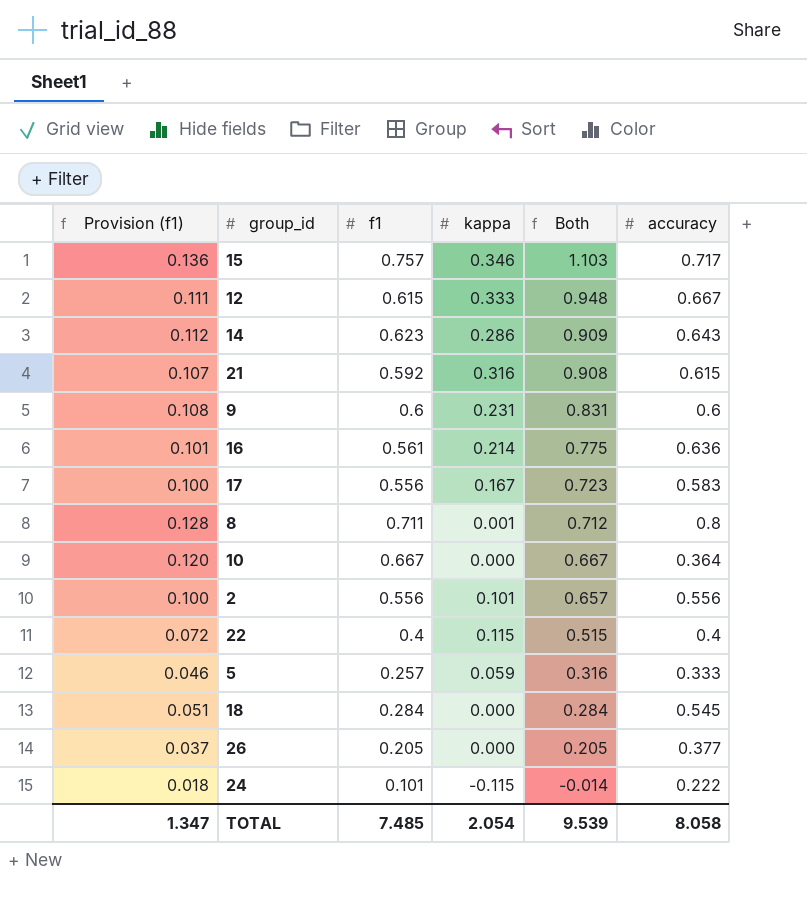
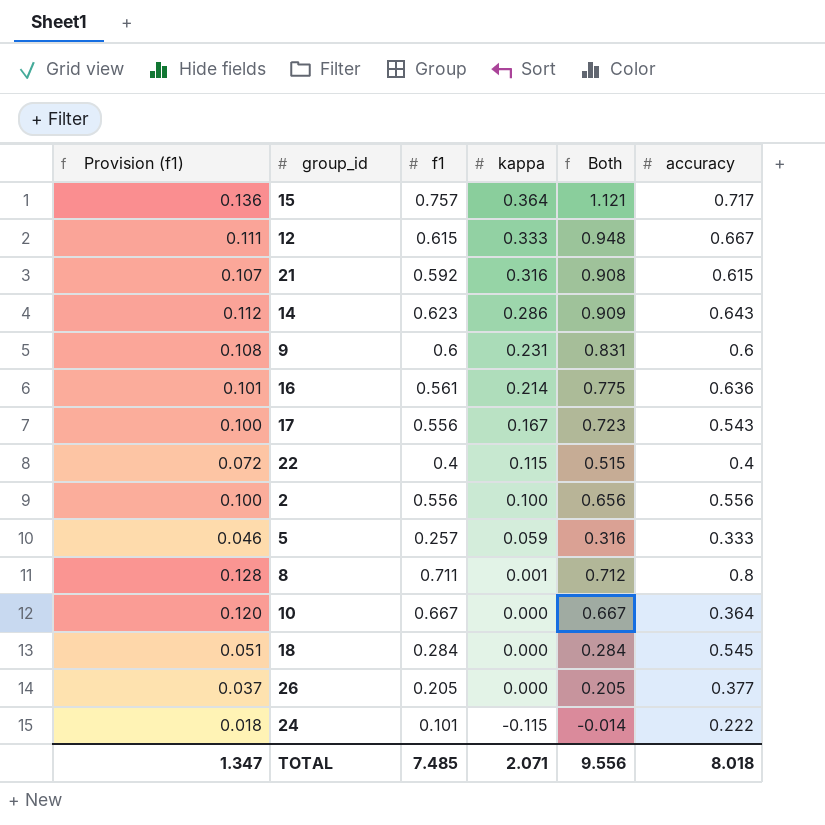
row order: Both descending -> kappa descending
15 | kappa: 0.346 -> 0.364
15 | Both: 1.103 -> 1.121
17 | accuracy: 0.583 -> 0.543
2 | kappa: 0.101 -> 0.100
2 | Both: 0.657 -> 0.656
TOTAL | kappa: 2.054 -> 2.071
TOTAL | Both: 9.539 -> 9.556
TOTAL | accuracy: 8.058 -> 8.018

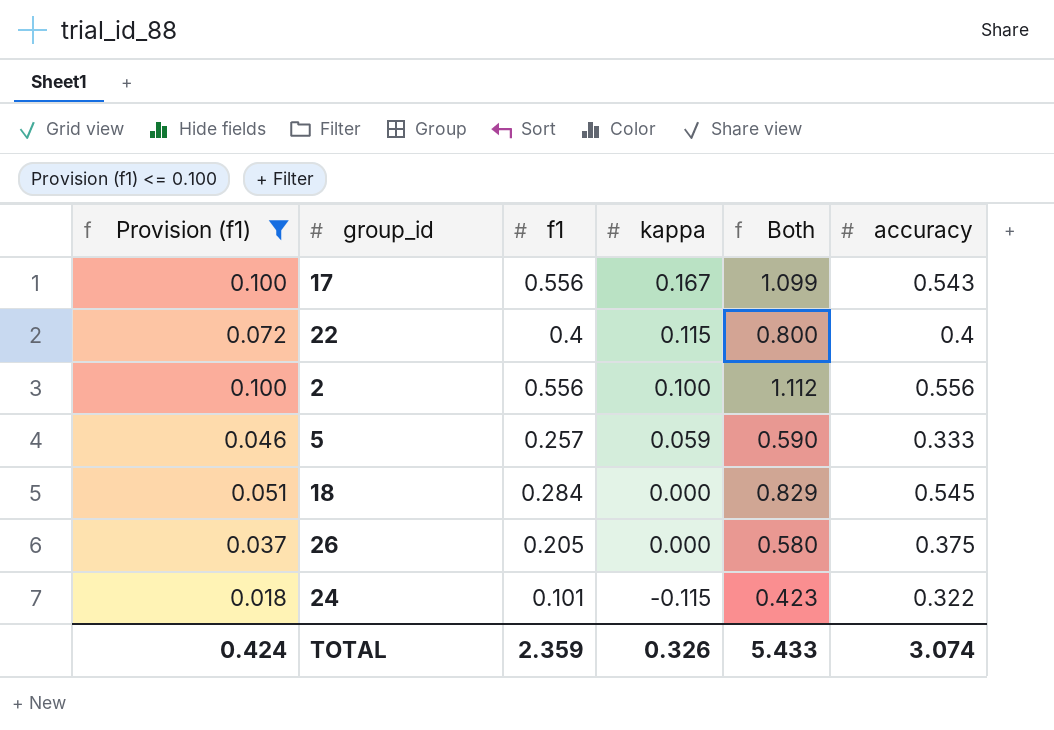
filter: none -> Provision (f1) <= 0.100
column Both | formula: [f1] + [kappa] -> [f1] + [accuracy]
26 | accuracy: 0.377 -> 0.375
24 | accuracy: 0.222 -> 0.322
TOTAL | Provision (f1): 1.347 -> 0.424
TOTAL | f1: 7.485 -> 2.359
TOTAL | kappa: 2.071 -> 0.326
TOTAL | Both: 9.556 -> 5.433
TOTAL | accuracy: 8.018 -> 3.074

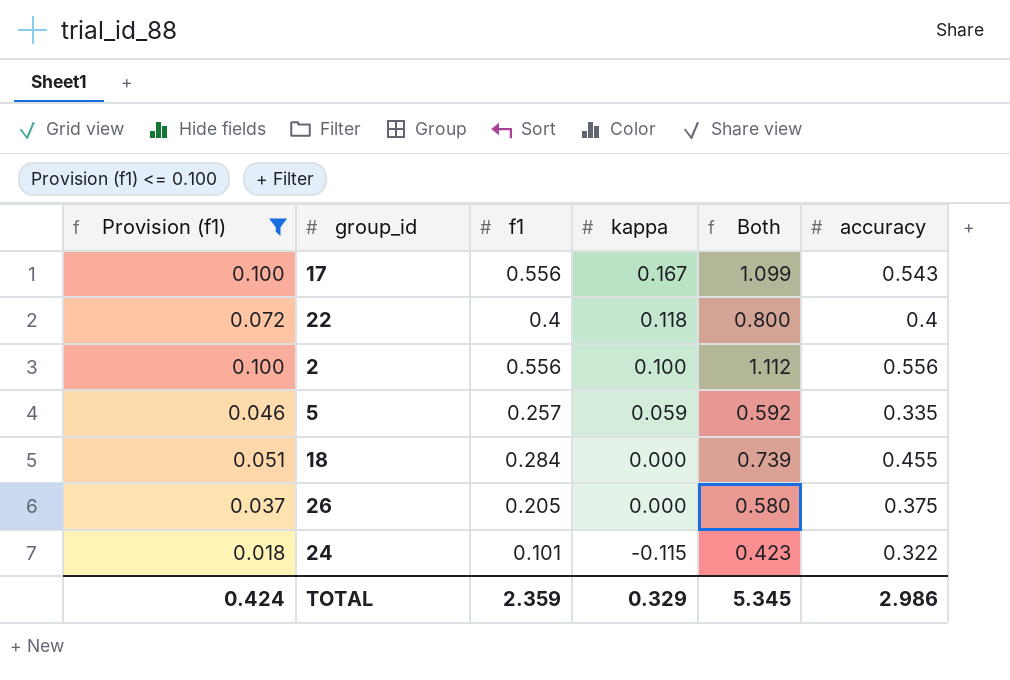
22 | kappa: 0.115 -> 0.118
5 | Both: 0.590 -> 0.592
5 | accuracy: 0.333 -> 0.335
18 | Both: 0.829 -> 0.739
18 | accuracy: 0.545 -> 0.455
TOTAL | kappa: 0.326 -> 0.329
TOTAL | Both: 5.433 -> 5.345
TOTAL | accuracy: 3.074 -> 2.986

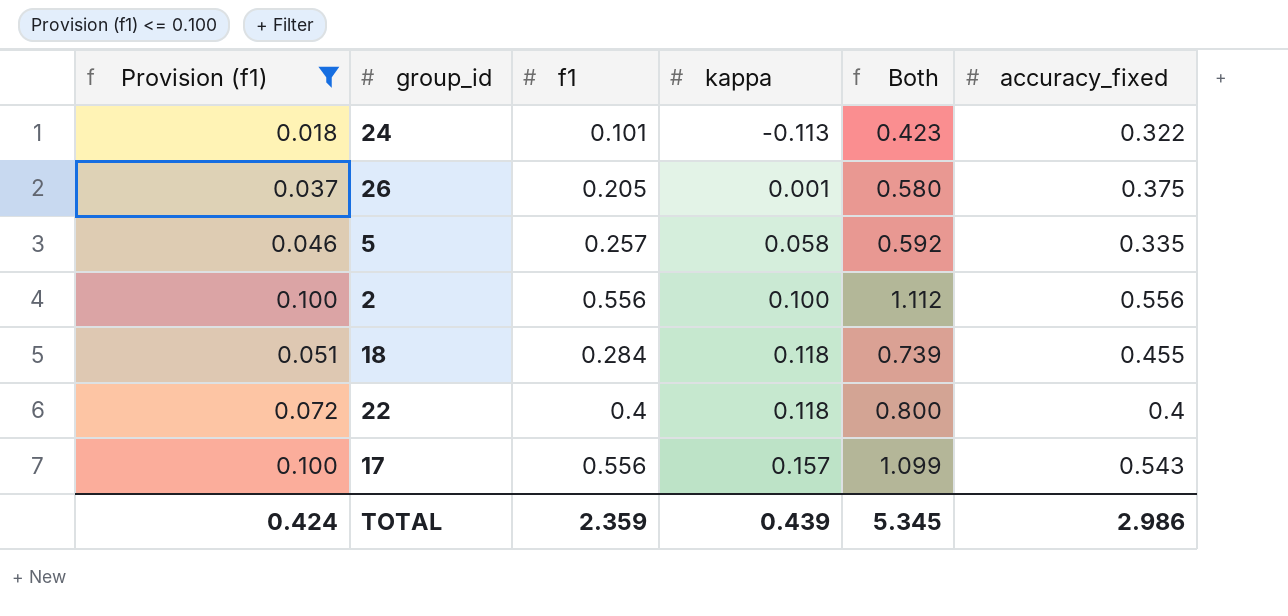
row order: kappa descending -> kappa ascending
column name: accuracy -> accuracy_fixed
24 | kappa: -0.115 -> -0.113
26 | kappa: 0.000 -> 0.001
5 | kappa: 0.059 -> 0.058
18 | kappa: 0.000 -> 0.118
17 | kappa: 0.167 -> 0.157
TOTAL | kappa: 0.329 -> 0.439

